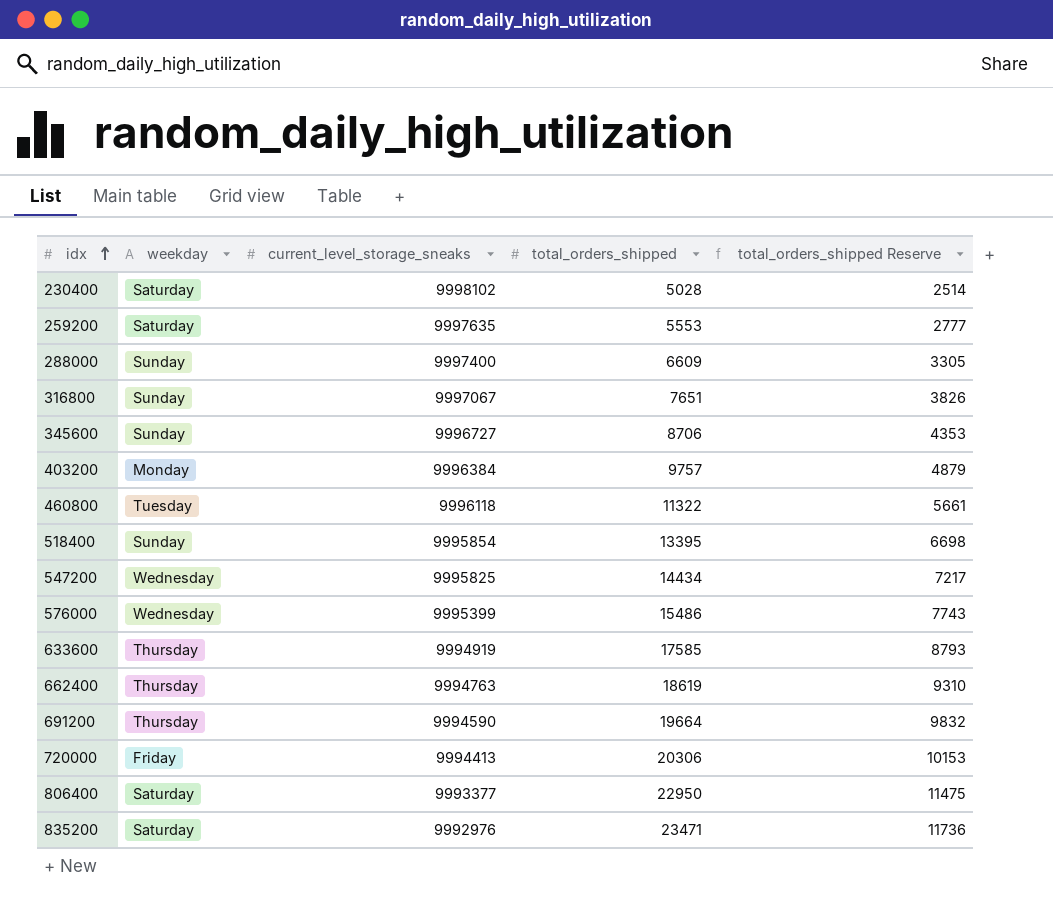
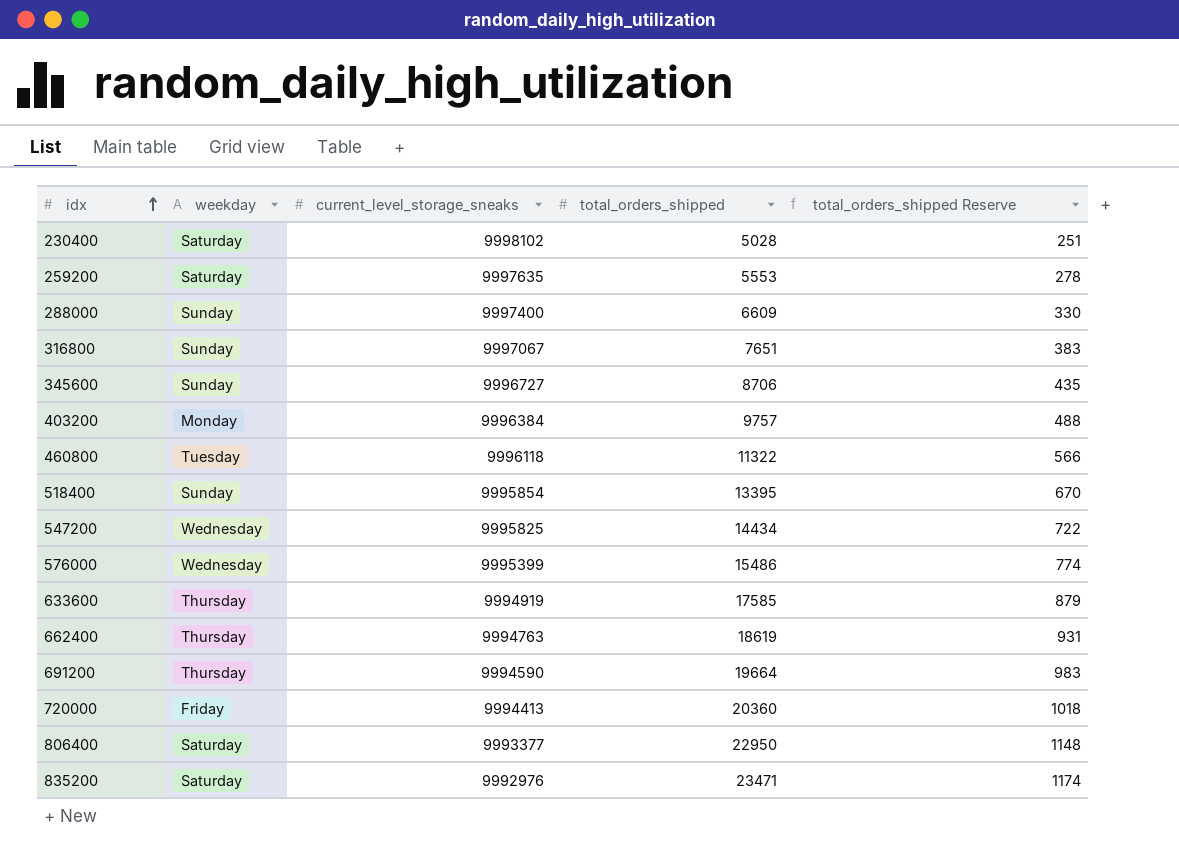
column total_orders_shipped Reserve | formula: [total_orders_shipped] * 0.5 -> [total_orders_shipped] * 0.05
720000 | total_orders_shipped: 20306 -> 20360

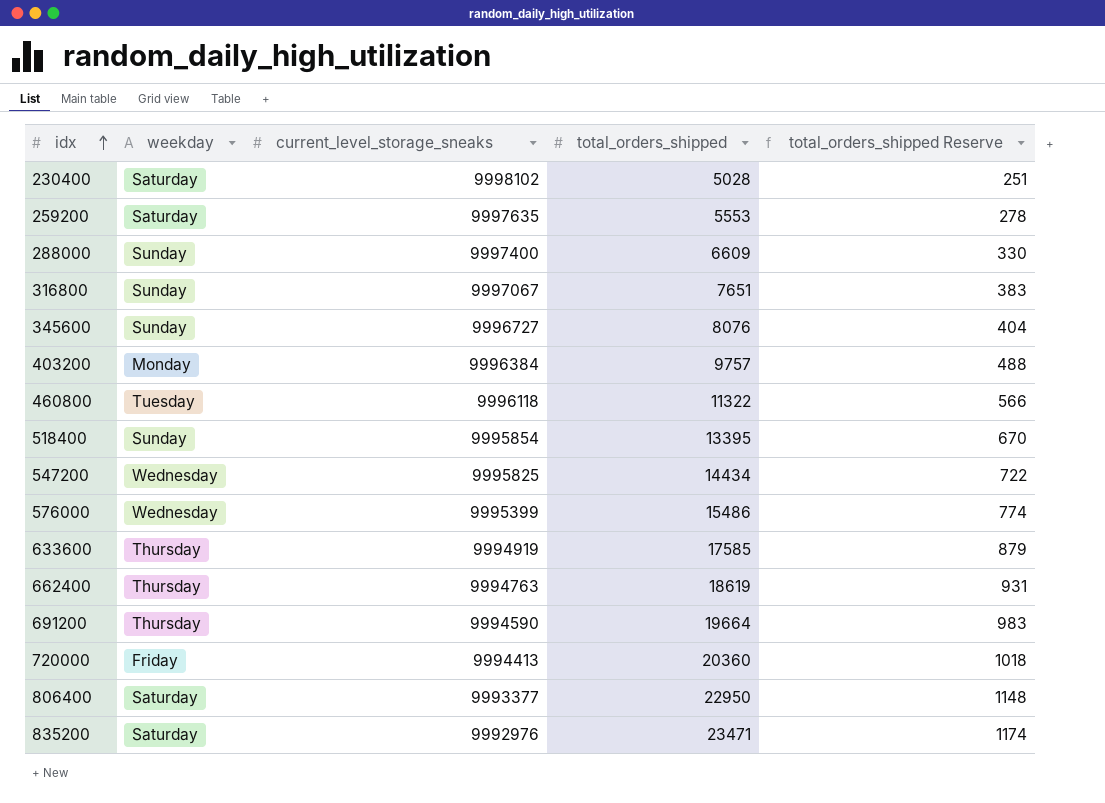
345600 | total_orders_shipped: 8706 -> 8076
345600 | total_orders_shipped Reserve: 435 -> 404

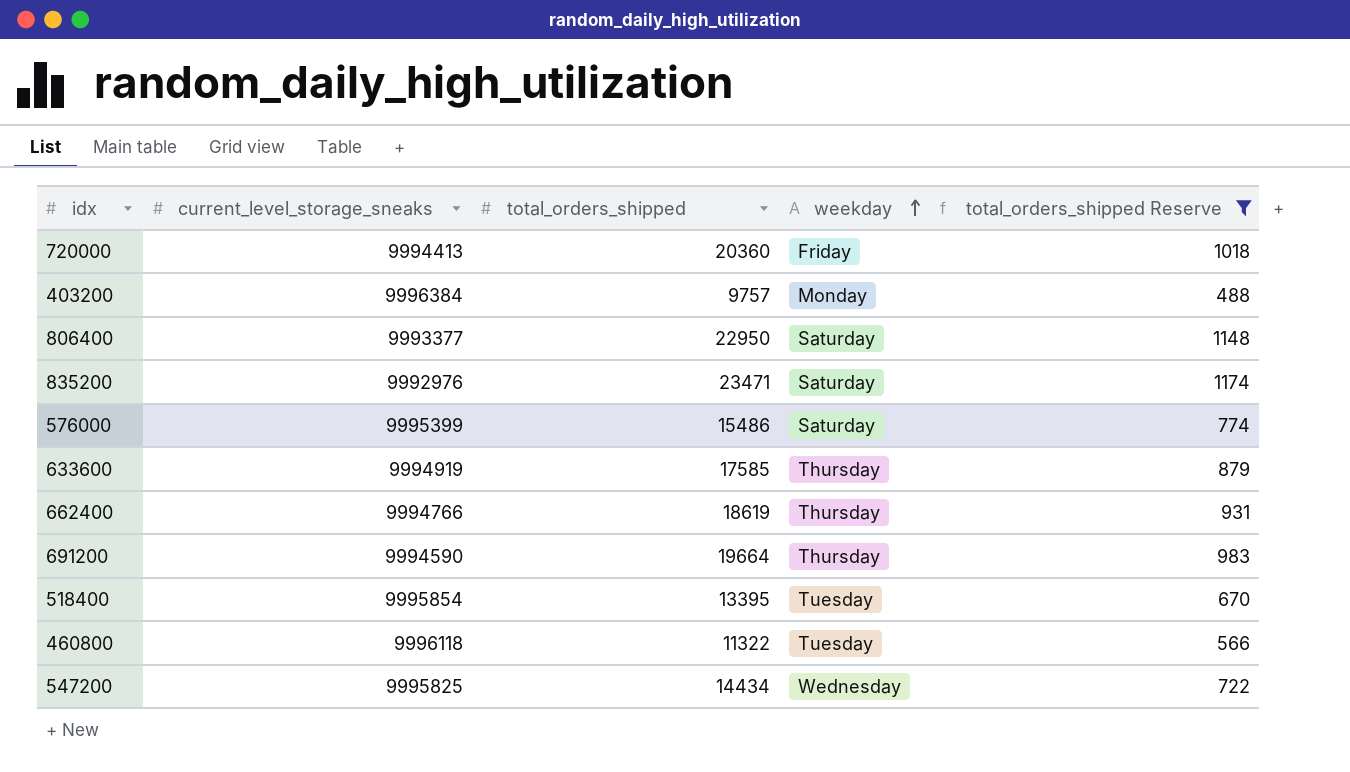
filter: none -> total_orders_shipped Reserve >= 488
row order: idx ascending -> weekday ascending
column weekday | position: 2 -> 4
576000 | weekday: Wednesday -> Saturday
662400 | current_level_storage_sneaks: 9994763 -> 9994766
518400 | weekday: Sunday -> Tuesday

